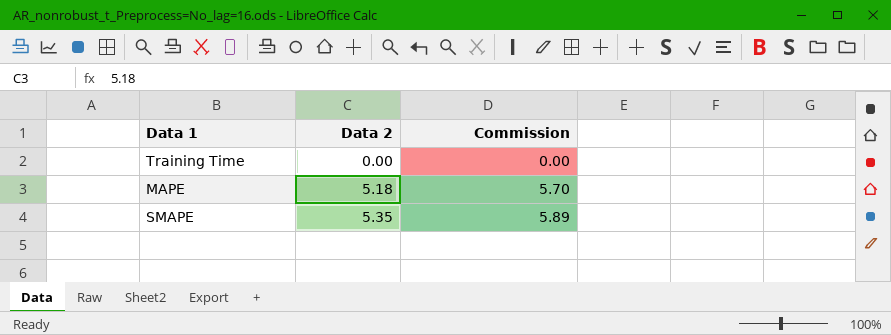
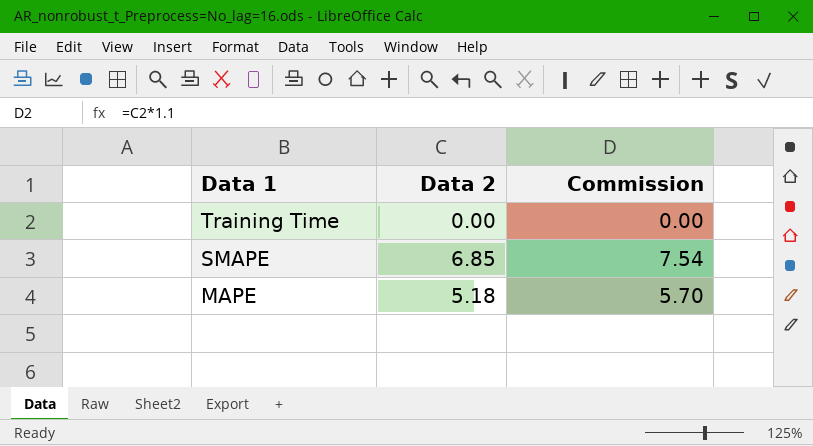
row order: Data 2 ascending -> Data 1 descending
SMAPE | Data 2: 5.35 -> 6.85
SMAPE | Commission: 5.89 -> 7.54

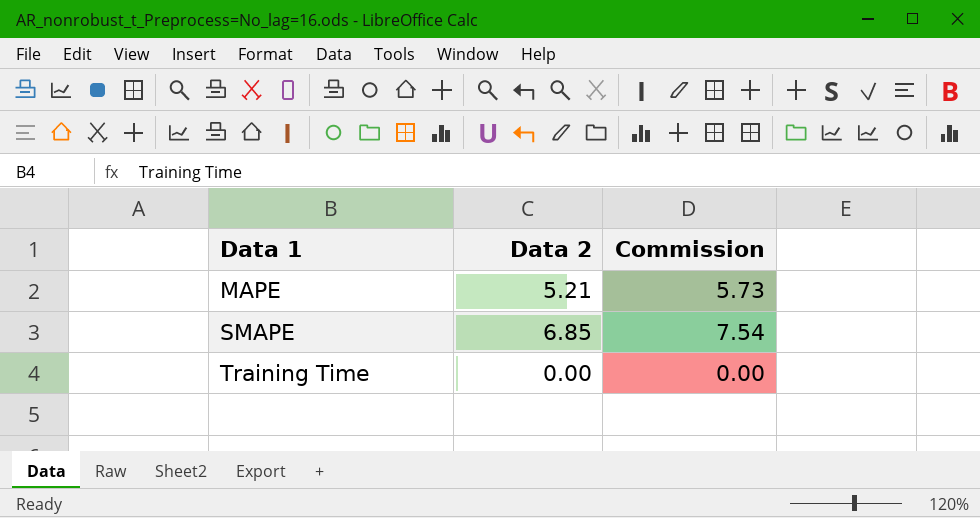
row order: Data 1 descending -> Data 1 ascending
MAPE | Data 2: 5.18 -> 5.21
MAPE | Commission: 5.70 -> 5.73

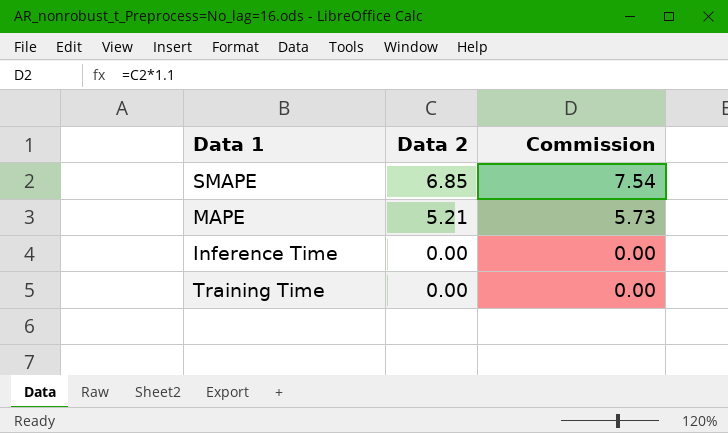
row order: Data 1 ascending -> Data 2 descending
row Inference Time: none -> 0.00 | 0.00

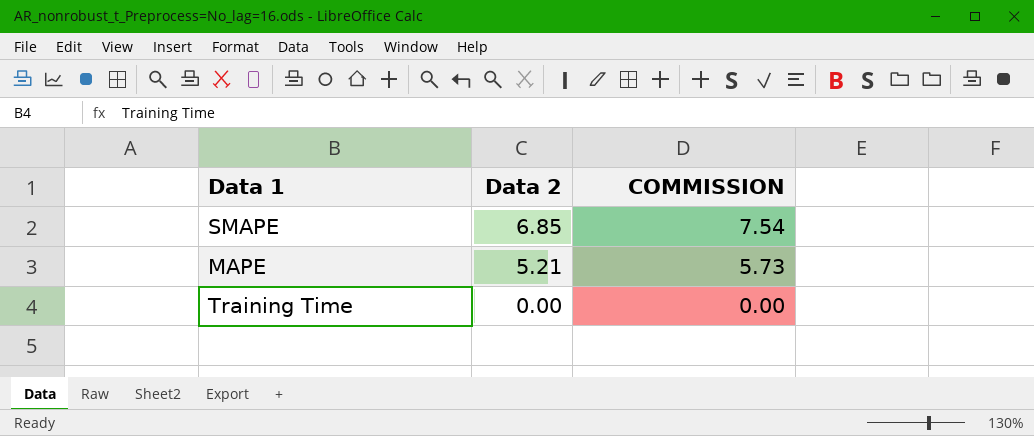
column name: Commission -> COMMISSION
row Inference Time: 0.00 | 0.00 -> none

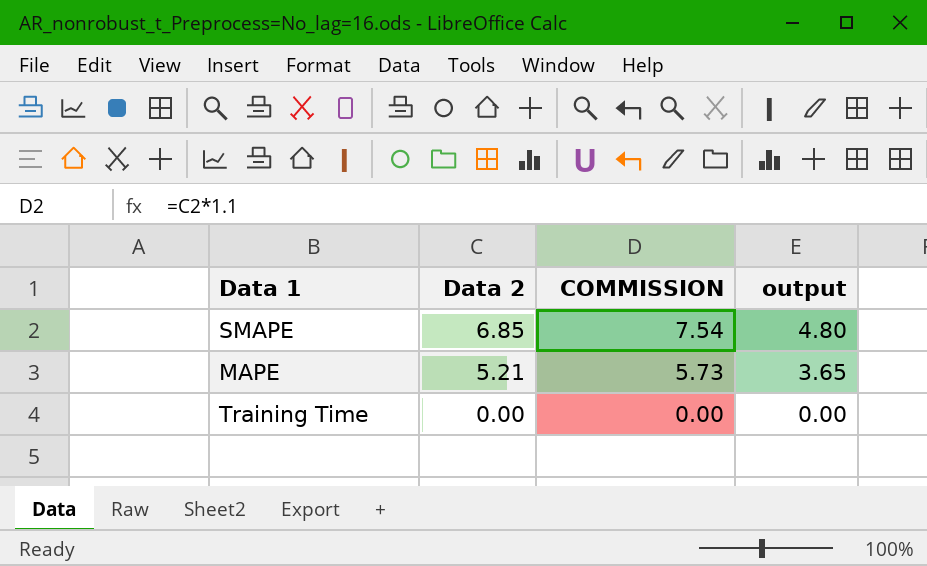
column output | formula: none -> [Data 2] * 0.7

